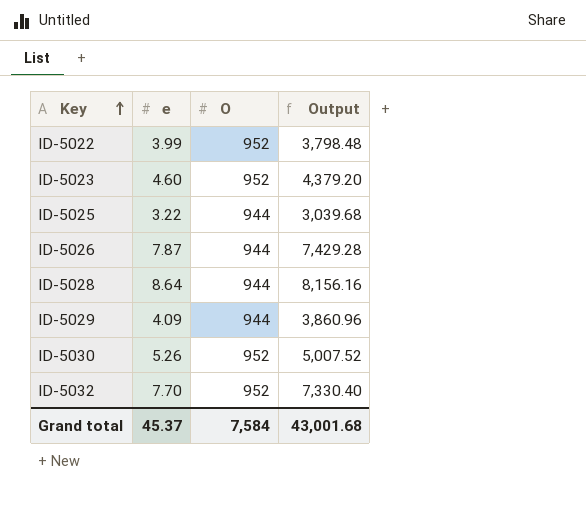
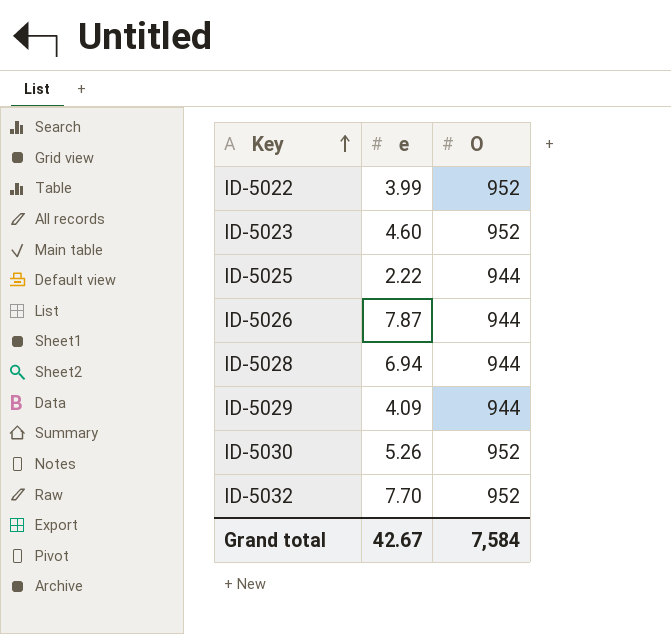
column Output | formula: [e] * [O] -> none
ID-5025 | e: 3.22 -> 2.22
ID-5028 | e: 8.64 -> 6.94
Grand total | e: 45.37 -> 42.67

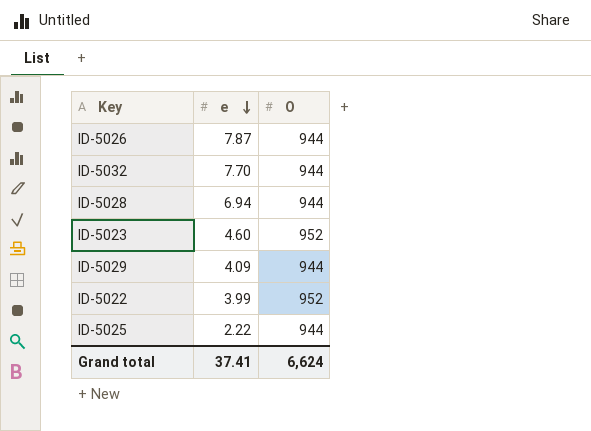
row order: Key ascending -> e descending
row ID-5030: 5.26 | 952 -> none
ID-5032 | O: 952 -> 944
Grand total | e: 42.67 -> 37.41
Grand total | O: 7,584 -> 6,624

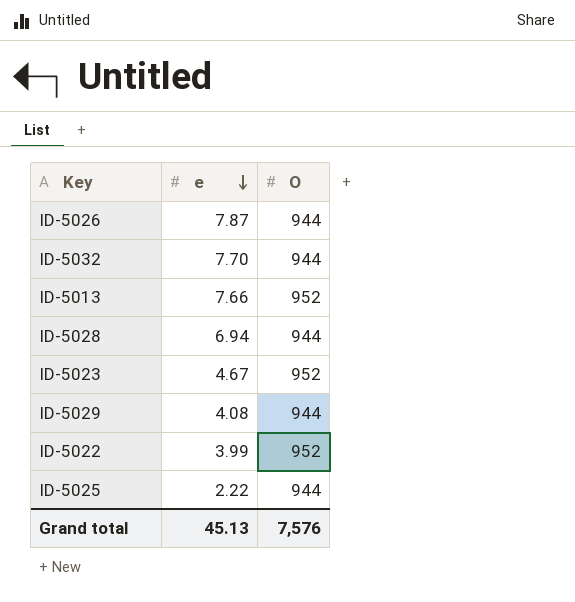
row ID-5013: none -> 7.66 | 952
ID-5023 | e: 4.60 -> 4.67
ID-5029 | e: 4.09 -> 4.08
Grand total | e: 37.41 -> 45.13
Grand total | O: 6,624 -> 7,576

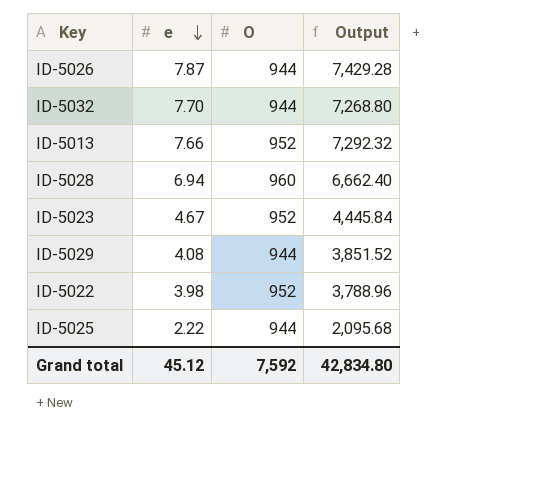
column Output | formula: none -> [e] * [O]
ID-5028 | O: 944 -> 960
ID-5022 | e: 3.99 -> 3.98
Grand total | e: 45.13 -> 45.12
Grand total | O: 7,576 -> 7,592

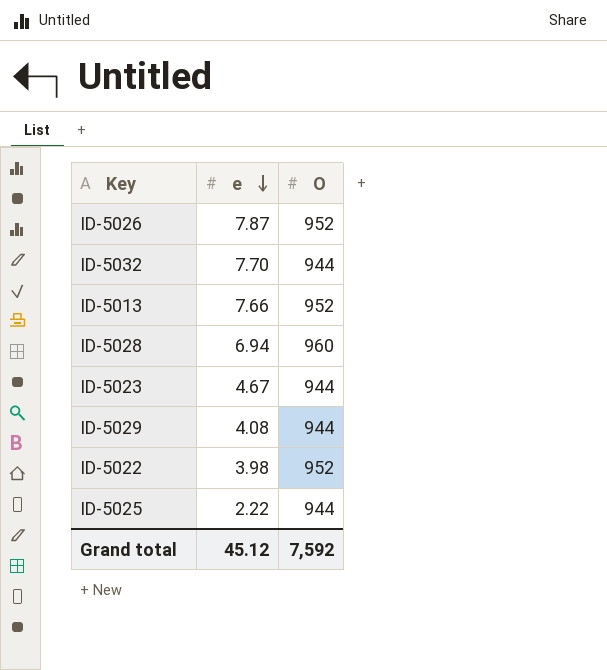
column Output | formula: [e] * [O] -> none
ID-5026 | O: 944 -> 952
ID-5023 | O: 952 -> 944

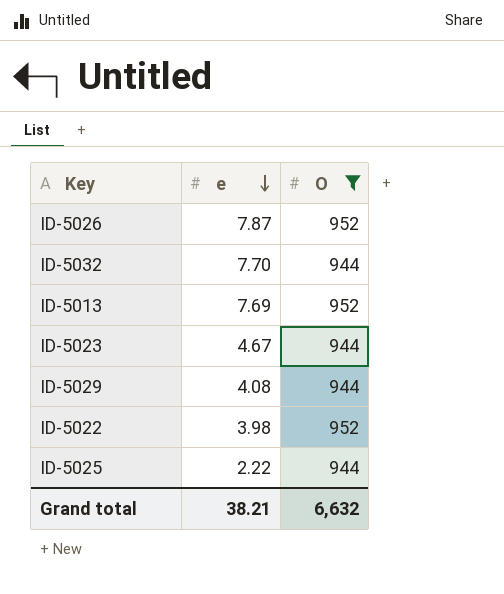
filter: none -> O != 960
ID-5013 | e: 7.66 -> 7.69
Grand total | e: 45.12 -> 38.21
Grand total | O: 7,592 -> 6,632

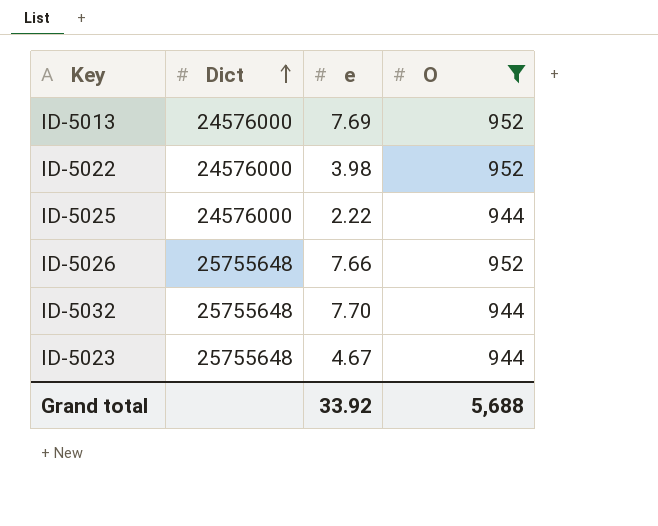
row order: e descending -> Dict ascending
column Dict | position: none -> 2
row ID-5029: 4.08 | 944 -> none
ID-5026 | e: 7.87 -> 7.66
Grand total | e: 38.21 -> 33.92
Grand total | O: 6,632 -> 5,688

